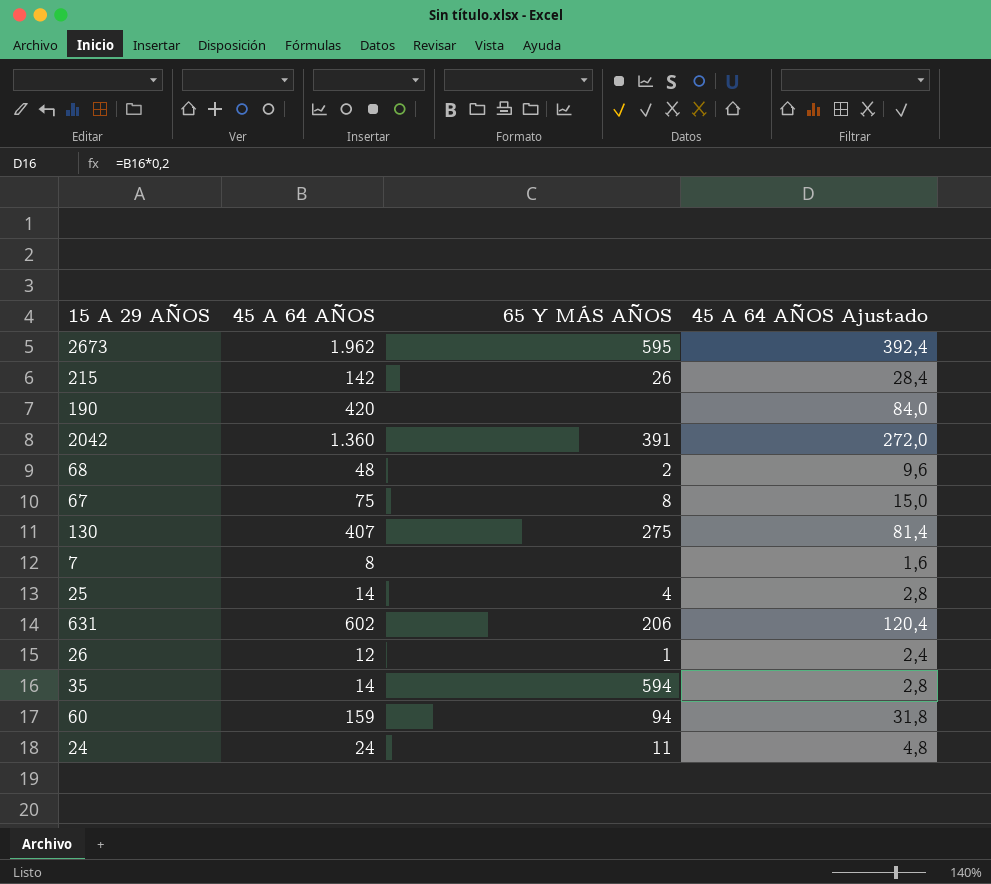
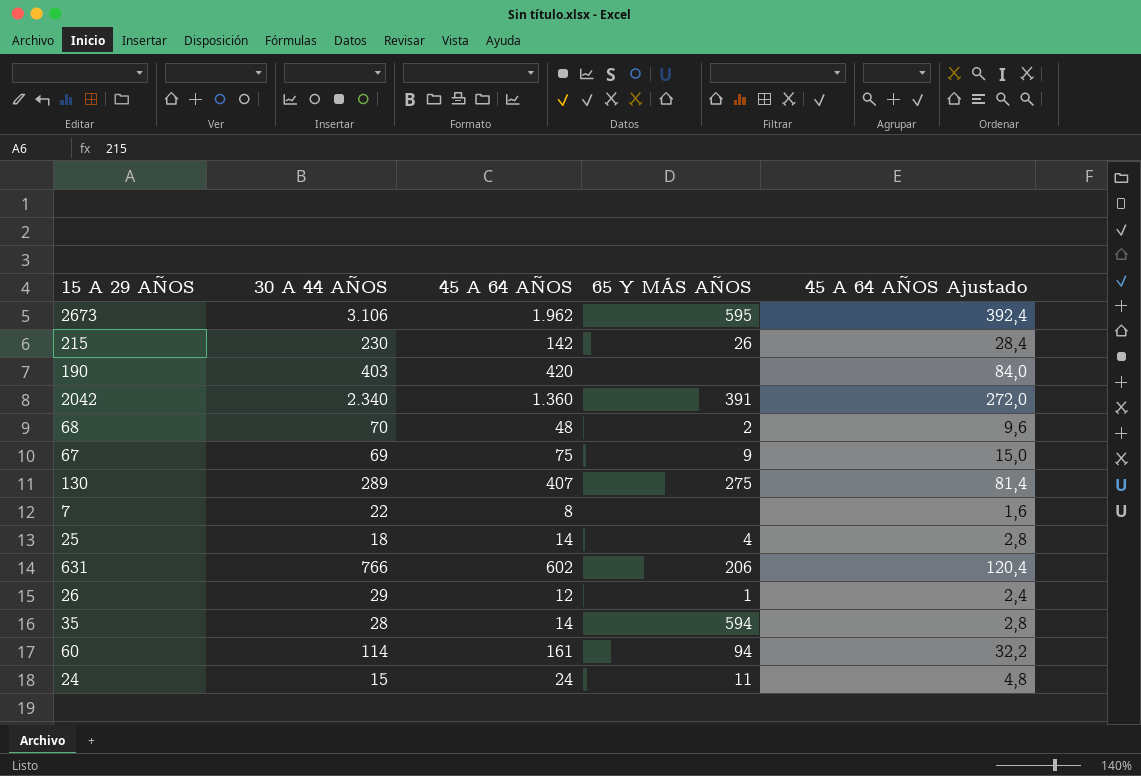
column 30 A 44 AÑOS | position: none -> 2
67 | 65 Y MÁS AÑOS: 8 -> 9
60 | 45 A 64 AÑOS: 159 -> 161
60 | 45 A 64 AÑOS Ajustado: 31,8 -> 32,2

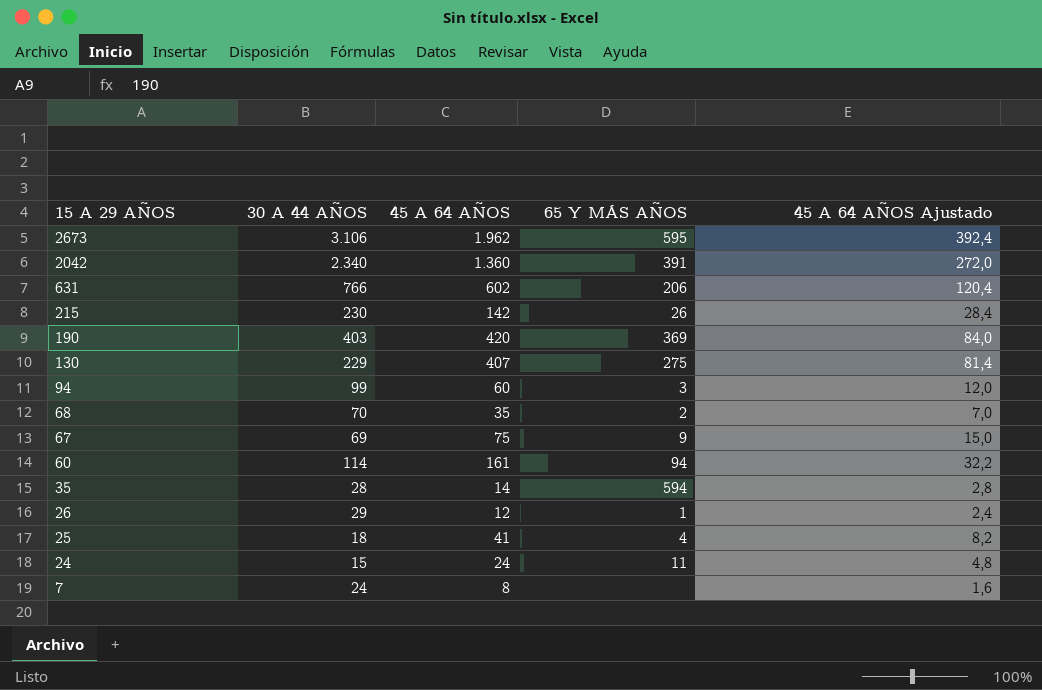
row order: none -> 15 A 29 AÑOS descending
190 | 65 Y MÁS AÑOS: none -> 369
130 | 30 A 44 AÑOS: 289 -> 229
row 94: none -> 99 | 60 | 3 | 12,0
68 | 45 A 64 AÑOS: 48 -> 35
68 | 45 A 64 AÑOS Ajustado: 9,6 -> 7,0
25 | 45 A 64 AÑOS: 14 -> 41
25 | 45 A 64 AÑOS Ajustado: 2,8 -> 8,2
7 | 30 A 44 AÑOS: 22 -> 24

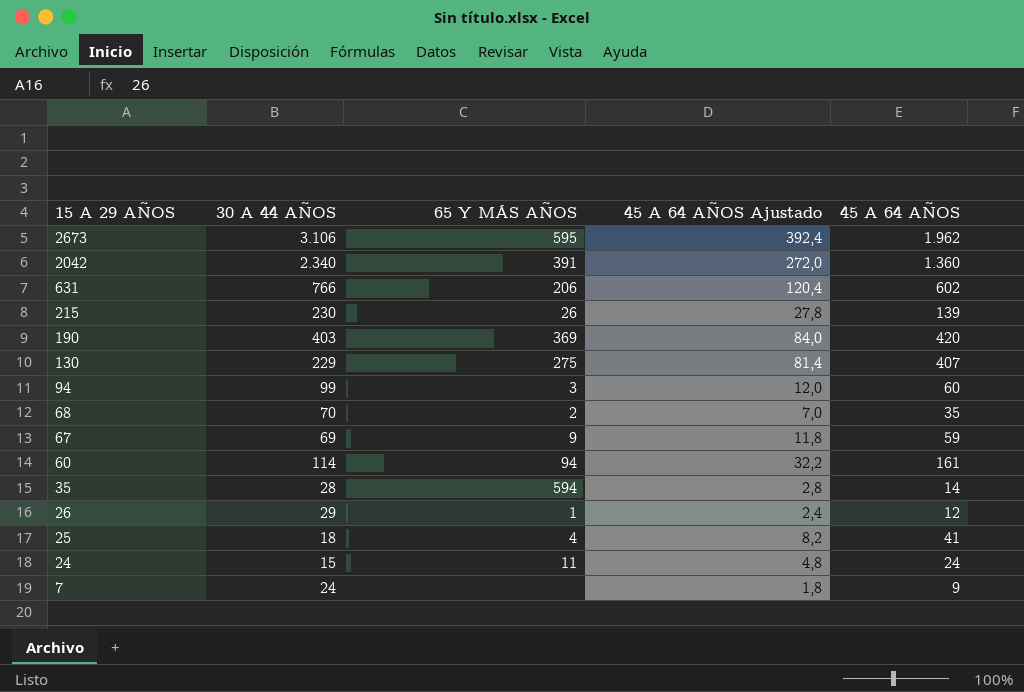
column 45 A 64 AÑOS | position: 3 -> 5
215 | 45 A 64 AÑOS Ajustado: 28,4 -> 27,8
215 | 45 A 64 AÑOS: 142 -> 139
67 | 45 A 64 AÑOS Ajustado: 15,0 -> 11,8
67 | 45 A 64 AÑOS: 75 -> 59
7 | 45 A 64 AÑOS Ajustado: 1,6 -> 1,8
7 | 45 A 64 AÑOS: 8 -> 9

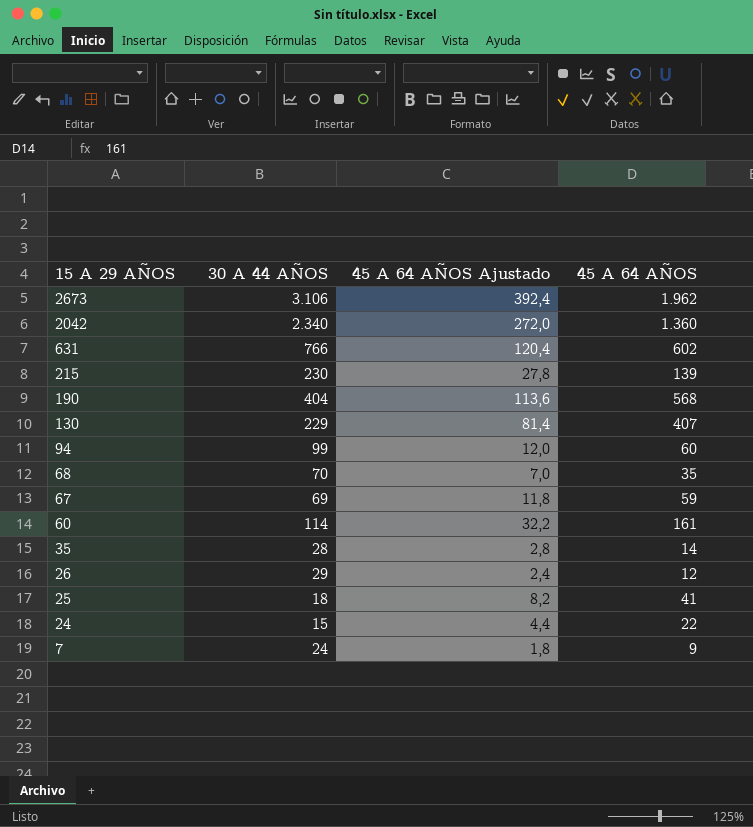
column 65 Y MÁS AÑOS | position: 3 -> none
190 | 30 A 44 AÑOS: 403 -> 404
190 | 45 A 64 AÑOS Ajustado: 84,0 -> 113,6
190 | 45 A 64 AÑOS: 420 -> 568
24 | 45 A 64 AÑOS Ajustado: 4,8 -> 4,4
24 | 45 A 64 AÑOS: 24 -> 22

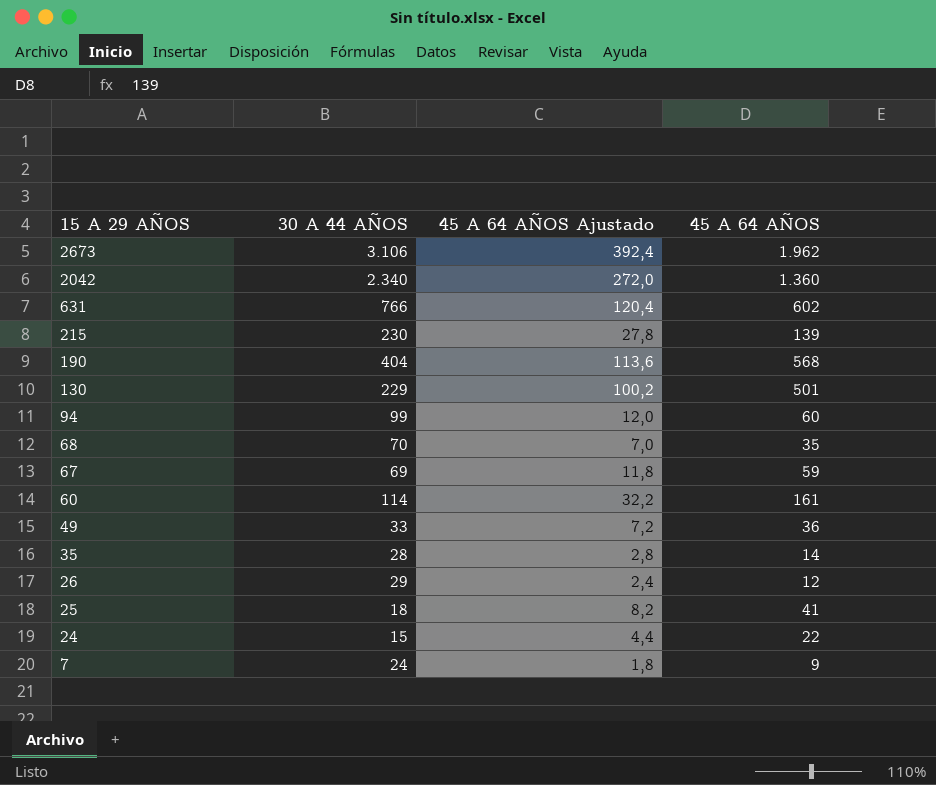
130 | 45 A 64 AÑOS Ajustado: 81,4 -> 100,2
130 | 45 A 64 AÑOS: 407 -> 501
row 49: none -> 33 | 7,2 | 36

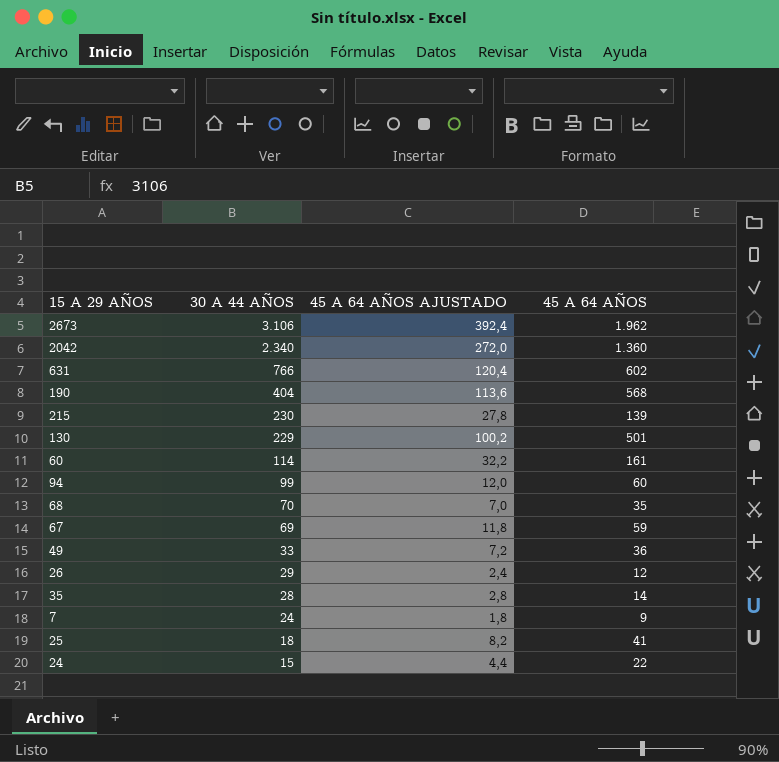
row order: 15 A 29 AÑOS descending -> 30 A 44 AÑOS descending
column name: 45 A 64 AÑOS Ajustado -> 45 A 64 AÑOS AJUSTADO

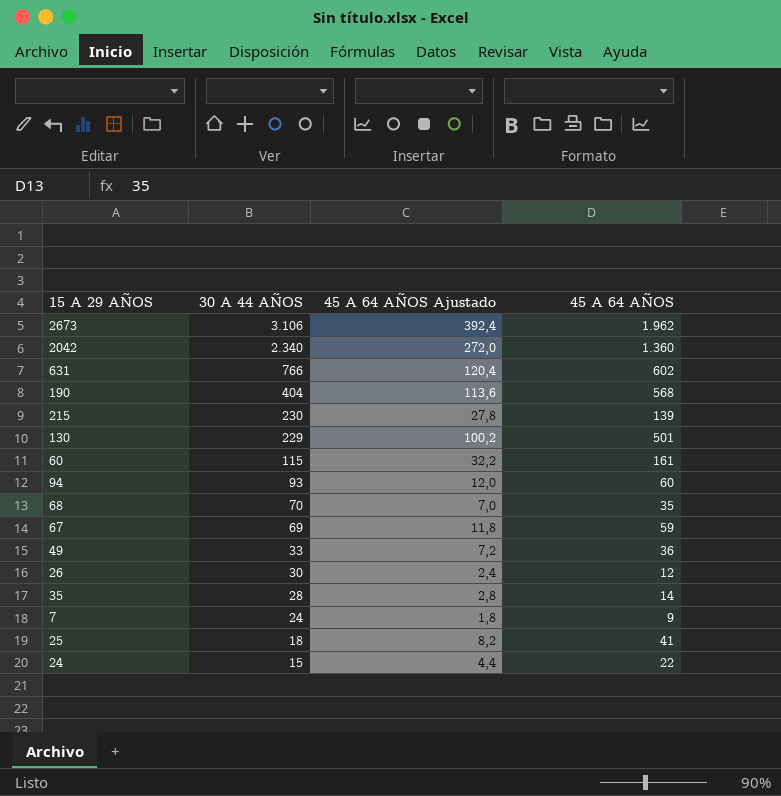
column name: 45 A 64 AÑOS AJUSTADO -> 45 A 64 AÑOS Ajustado
60 | 30 A 44 AÑOS: 114 -> 115
94 | 30 A 44 AÑOS: 99 -> 93
26 | 30 A 44 AÑOS: 29 -> 30

